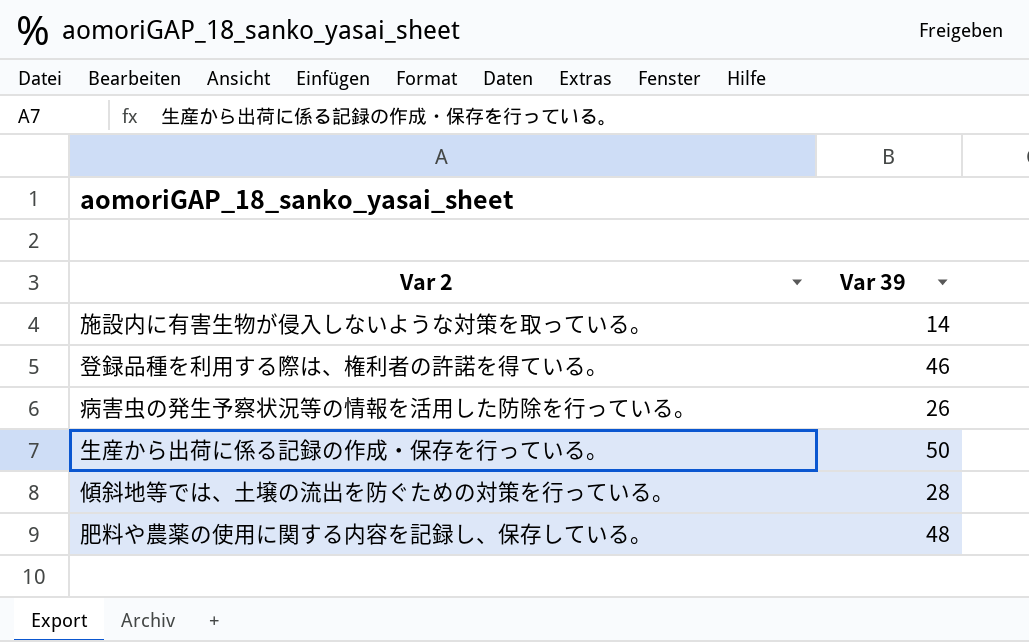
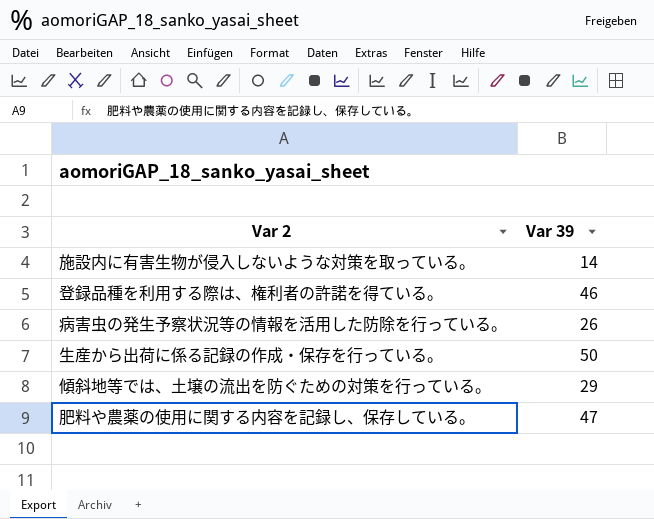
傾斜地等では、土壌の流出を防ぐための対策を行っている。 | Var 39: 28 -> 29
肥料や農薬の使用に関する内容を記録し、保存している。 | Var 39: 48 -> 47

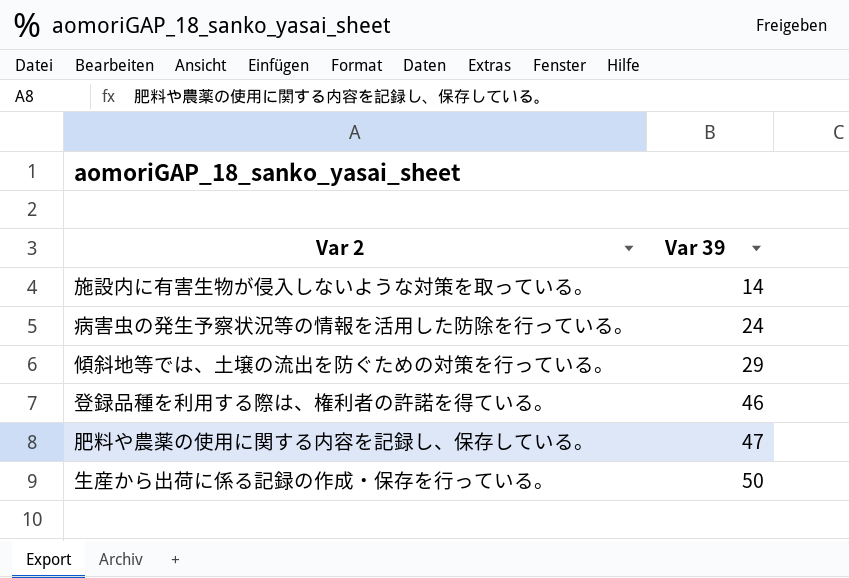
row order: none -> Var 39 ascending
病害虫の発生予察状況等の情報を活用した防除を行っている。 | Var 39: 26 -> 24

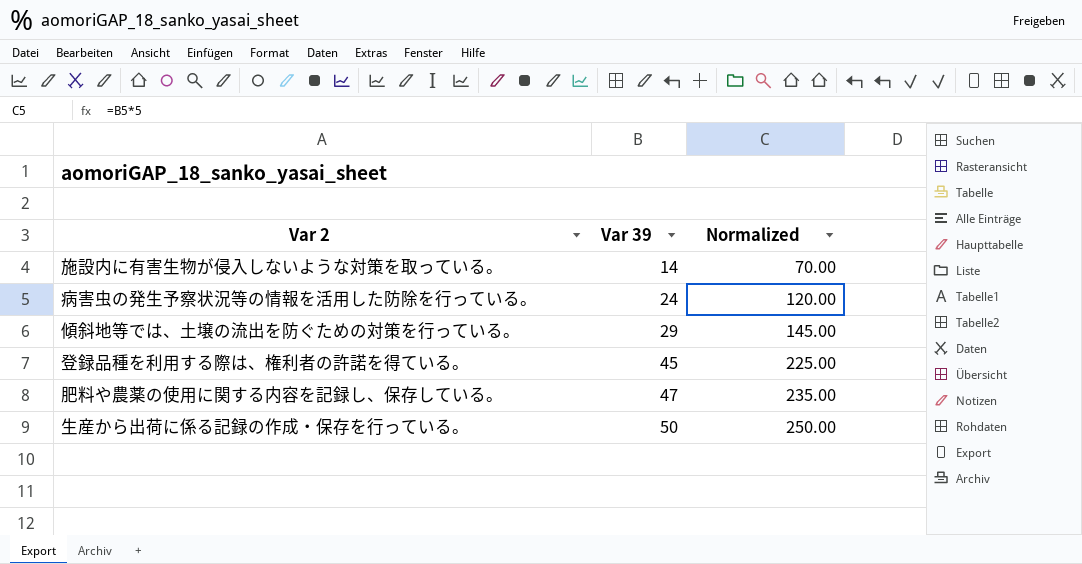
column Normalized | formula: none -> [Var 39] * 5
登録品種を利用する際は、権利者の許諾を得ている。 | Var 39: 46 -> 45

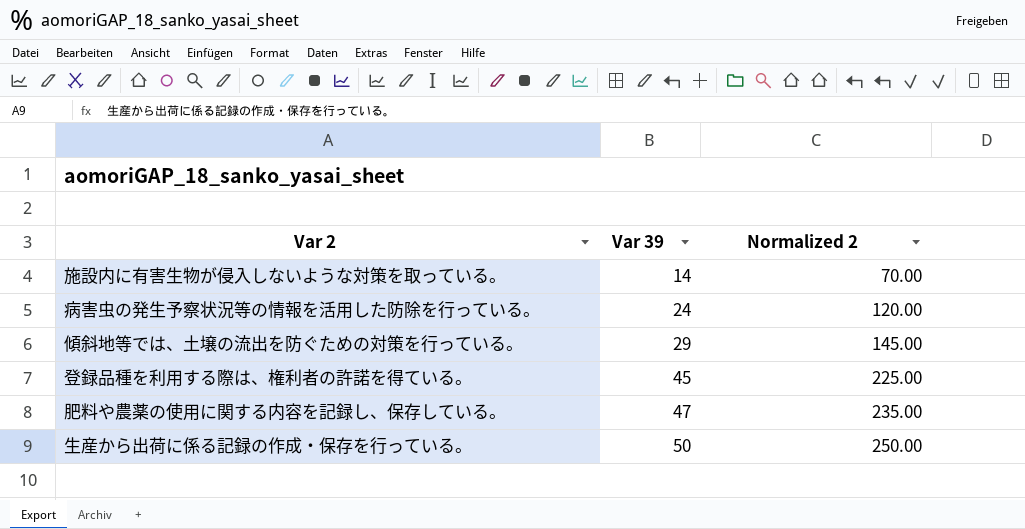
column name: Normalized -> Normalized 2

